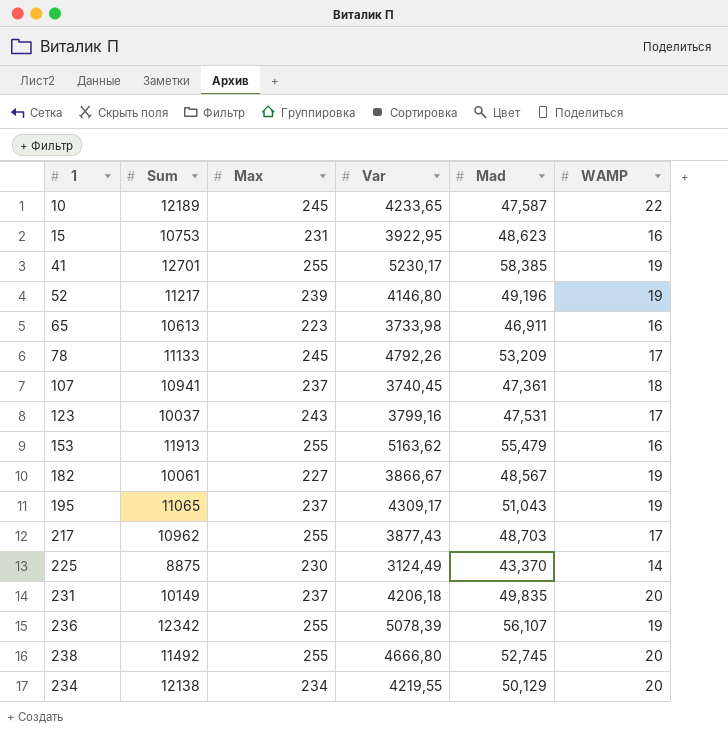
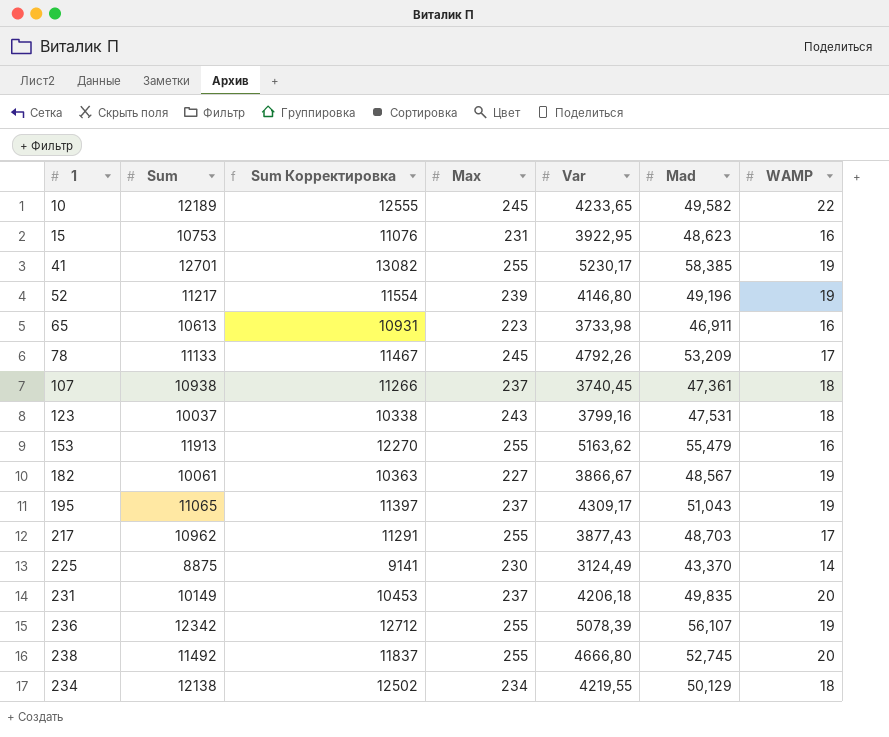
column Sum Корректировка | formula: none -> [Sum] * 1,03
10 | Mad: 47,587 -> 49,582
107 | Sum: 10941 -> 10938
123 | WAMP: 17 -> 18
234 | WAMP: 20 -> 18

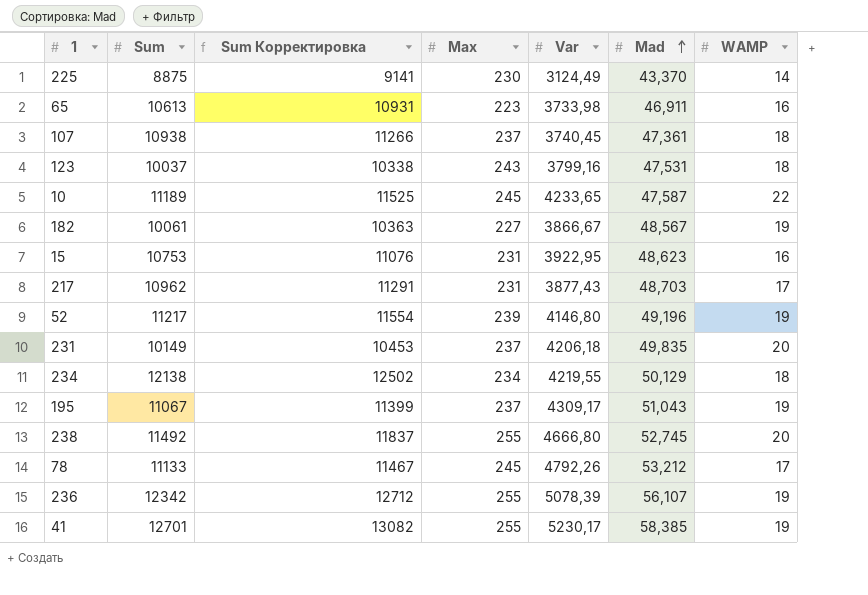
row order: none -> Mad ascending
row 153: 11913 | 12270 | 255 | 5163,62 | 55,479 | 16 -> none
10 | Sum: 12189 -> 11189
10 | Sum Корректировка: 12555 -> 11525
10 | Mad: 49,582 -> 47,587
217 | Max: 255 -> 231
195 | Sum: 11065 -> 11067
195 | Sum Корректировка: 11397 -> 11399
78 | Mad: 53,209 -> 53,212

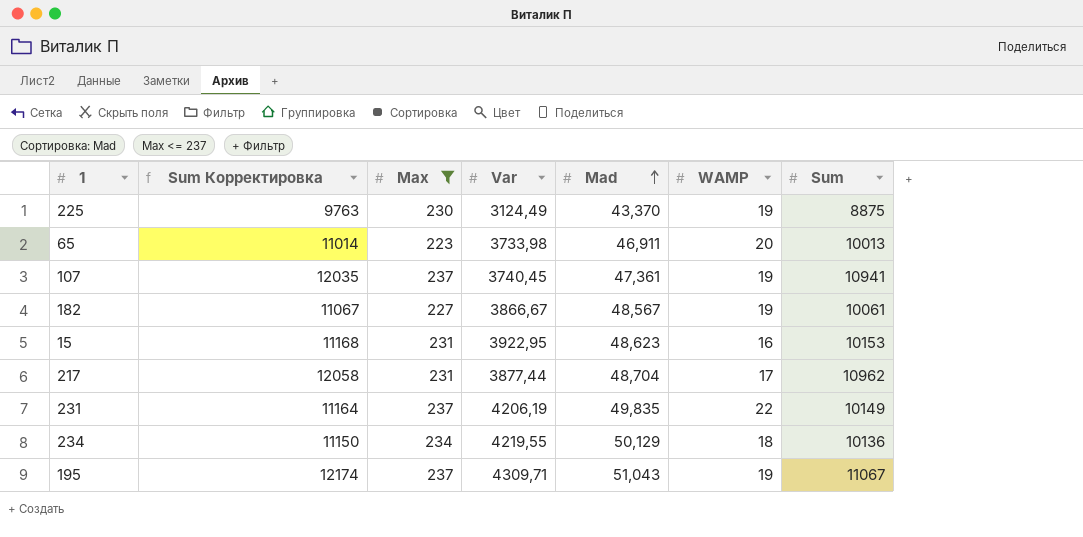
filter: none -> Max <= 237
column Sum Корректировка | formula: [Sum] * 1,03 -> [Sum] * 1,1
column Sum | position: 2 -> 7
225 | WAMP: 14 -> 19
65 | WAMP: 16 -> 20
65 | Sum: 10613 -> 10013
107 | WAMP: 18 -> 19
107 | Sum: 10938 -> 10941
15 | Sum: 10753 -> 10153
217 | Var: 3877,43 -> 3877,44
217 | Mad: 48,703 -> 48,704
231 | Var: 4206,18 -> 4206,19
231 | WAMP: 20 -> 22
234 | Sum: 12138 -> 10136
195 | Var: 4309,17 -> 4309,71

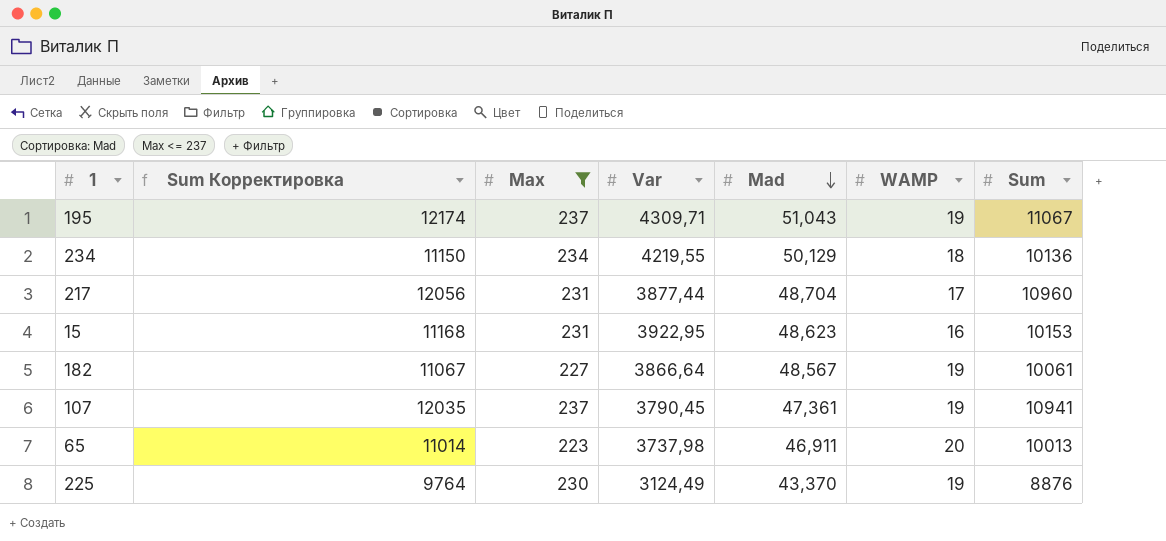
row order: Mad ascending -> Mad descending
row 231: 11164 | 237 | 4206,19 | 49,835 | 22 | 10149 -> none
217 | Sum Корректировка: 12058 -> 12056
217 | Sum: 10962 -> 10960
182 | Var: 3866,67 -> 3866,64
107 | Var: 3740,45 -> 3790,45
65 | Var: 3733,98 -> 3737,98
225 | Sum Корректировка: 9763 -> 9764
225 | Sum: 8875 -> 8876

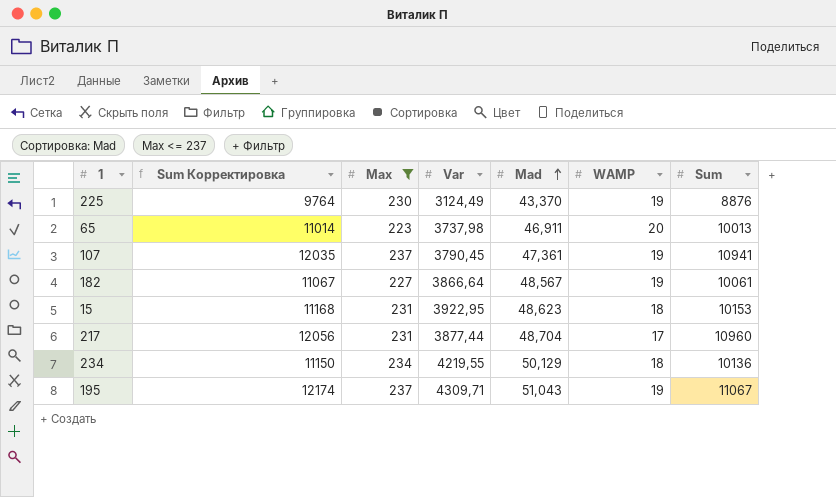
row order: Mad descending -> Mad ascending
15 | WAMP: 16 -> 18

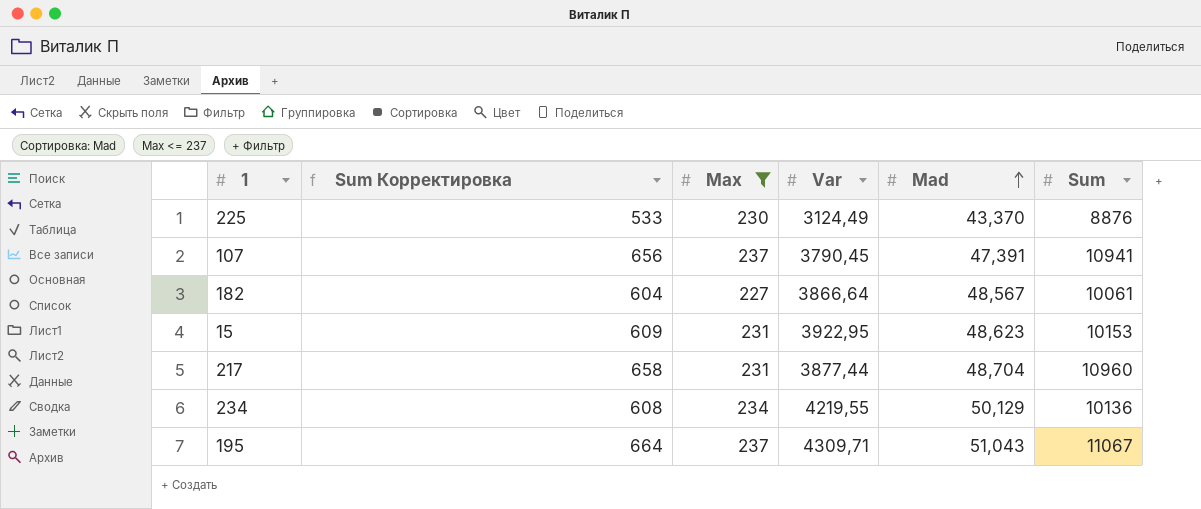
column WAMP | position: 6 -> none
column Sum Корректировка | formula: [Sum] * 1,1 -> [Sum] * 0,06
row 65: 11014 | 223 | 3737,98 | 46,911 | 20 | 10013 -> none
107 | Mad: 47,361 -> 47,391

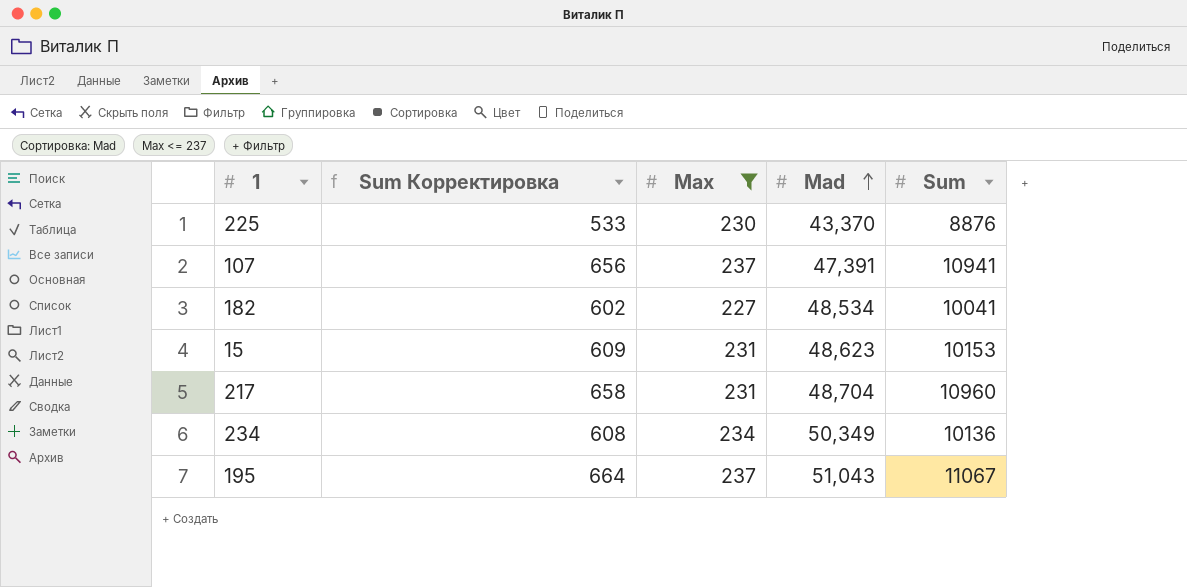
column Var | position: 4 -> none
182 | Sum Корректировка: 604 -> 602
182 | Mad: 48,567 -> 48,534
182 | Sum: 10061 -> 10041
234 | Mad: 50,129 -> 50,349

